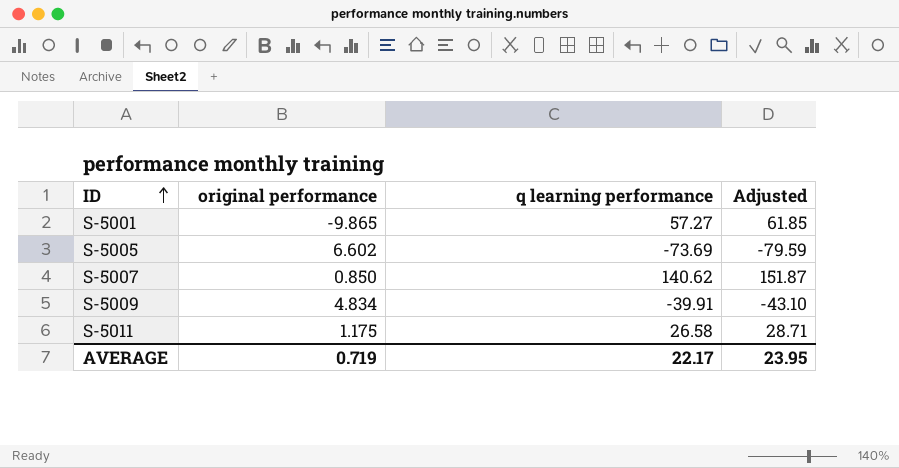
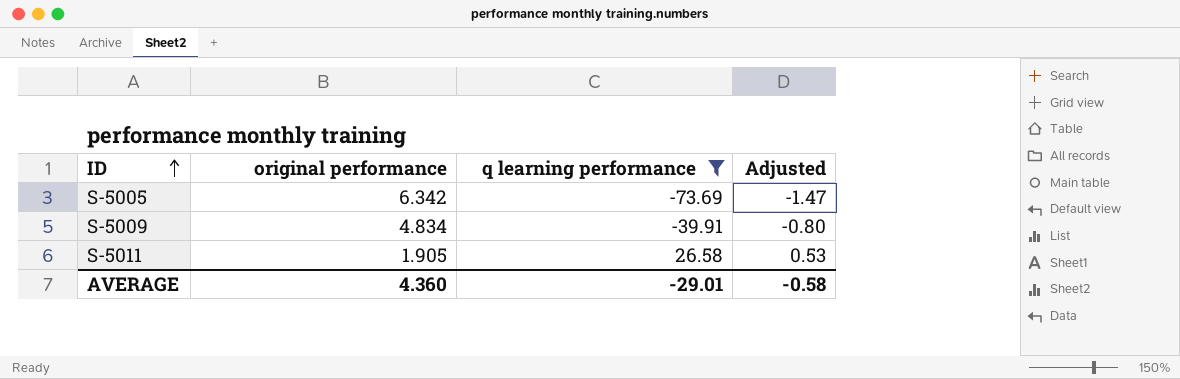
filter: none -> q learning performance <= 26.58
column Adjusted | formula: [q learning performance] * 1.08 -> [q learning performance] * 0.02
S-5005 | original performance: 6.602 -> 6.342
S-5011 | original performance: 1.175 -> 1.905
AVERAGE | original performance: 0.719 -> 4.360
AVERAGE | q learning performance: 22.17 -> -29.01
AVERAGE | Adjusted: 23.95 -> -0.58

